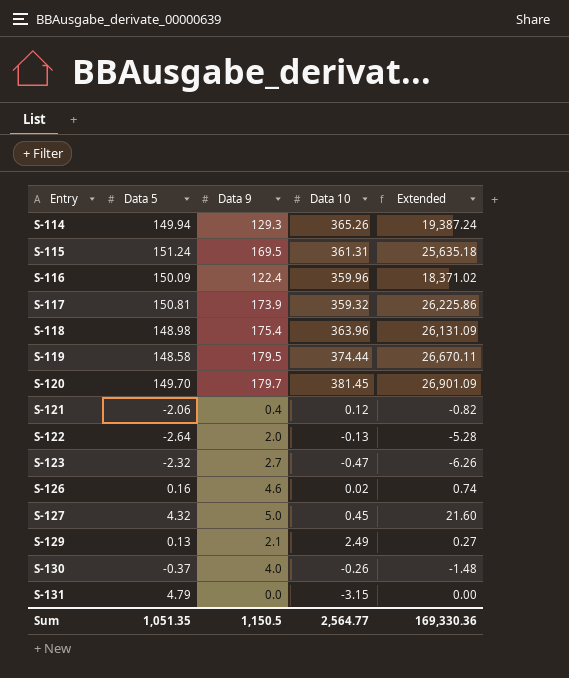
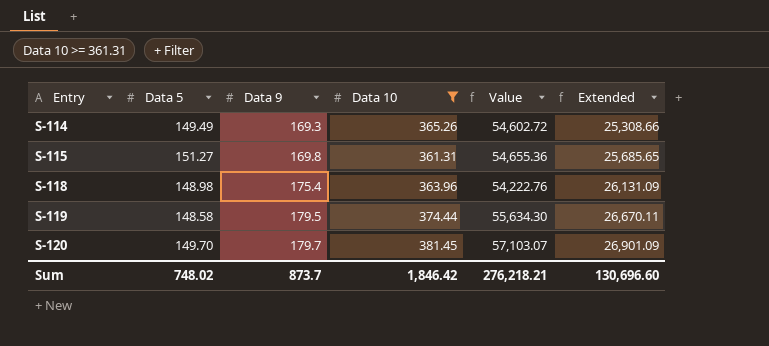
filter: none -> Data 10 >= 361.31
column Value | formula: none -> [Data 5] * [Data 10]
S-114 | Data 5: 149.94 -> 149.49
S-114 | Data 9: 129.3 -> 169.3
S-114 | Extended: 19,387.24 -> 25,308.66
S-115 | Data 5: 151.24 -> 151.27
S-115 | Data 9: 169.5 -> 169.8
S-115 | Extended: 25,635.18 -> 25,685.65
Sum | Data 5: 1,051.35 -> 748.02
Sum | Data 9: 1,150.5 -> 873.7
Sum | Data 10: 2,564.77 -> 1,846.42
Sum | Extended: 169,330.36 -> 130,696.60

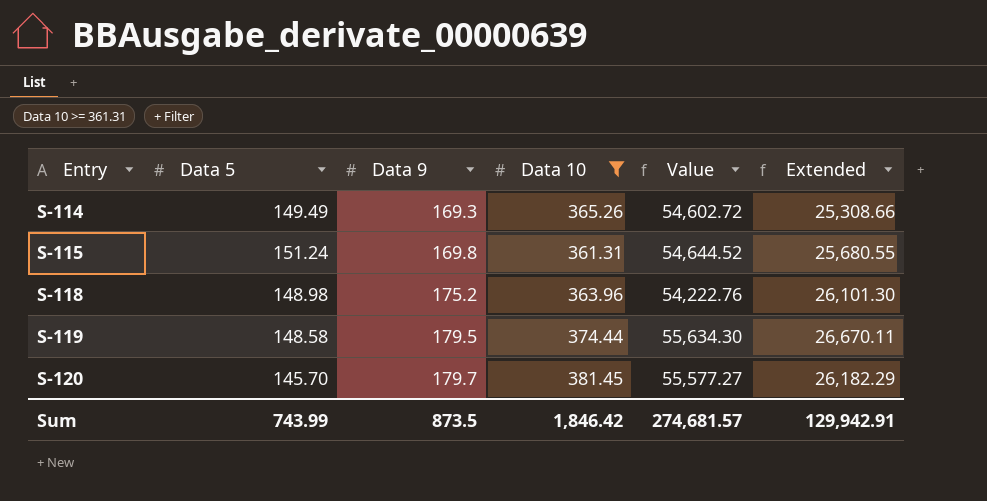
S-115 | Data 5: 151.27 -> 151.24
S-115 | Value: 54,655.36 -> 54,644.52
S-115 | Extended: 25,685.65 -> 25,680.55
S-118 | Data 9: 175.4 -> 175.2
S-118 | Extended: 26,131.09 -> 26,101.30
S-120 | Data 5: 149.70 -> 145.70
S-120 | Value: 57,103.07 -> 55,577.27
S-120 | Extended: 26,901.09 -> 26,182.29
Sum | Data 5: 748.02 -> 743.99
Sum | Data 9: 873.7 -> 873.5
Sum | Value: 276,218.21 -> 274,681.57
Sum | Extended: 130,696.60 -> 129,942.91

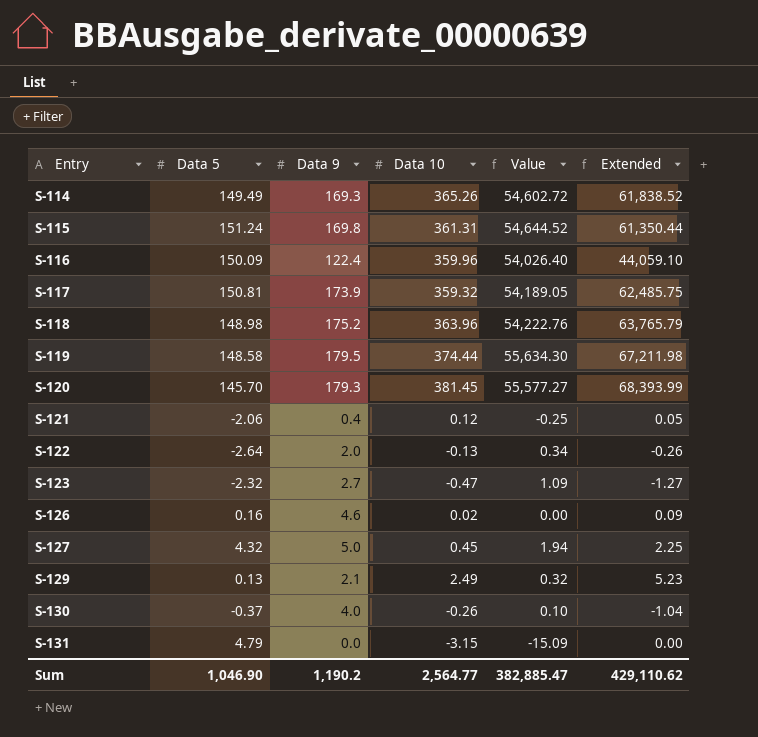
filter: Data 10 >= 361.31 -> none
column Extended | formula: [Data 5] * [Data 9] -> [Data 9] * [Data 10]
S-120 | Data 9: 179.7 -> 179.3
Sum | Data 5: 743.99 -> 1,046.90
Sum | Data 9: 873.5 -> 1,190.2
Sum | Data 10: 1,846.42 -> 2,564.77
Sum | Value: 274,681.57 -> 382,885.47
Sum | Extended: 129,942.91 -> 429,110.62

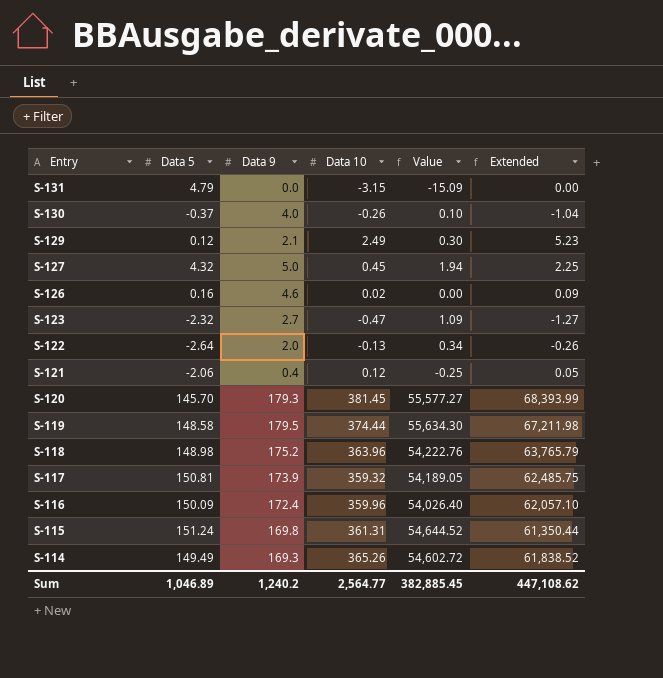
row order: Entry ascending -> Entry descending
S-129 | Data 5: 0.13 -> 0.12
S-129 | Value: 0.32 -> 0.30
S-116 | Data 9: 122.4 -> 172.4
S-116 | Extended: 44,059.10 -> 62,057.10
Sum | Data 5: 1,046.90 -> 1,046.89
Sum | Data 9: 1,190.2 -> 1,240.2
Sum | Value: 382,885.47 -> 382,885.45
Sum | Extended: 429,110.62 -> 447,108.62

